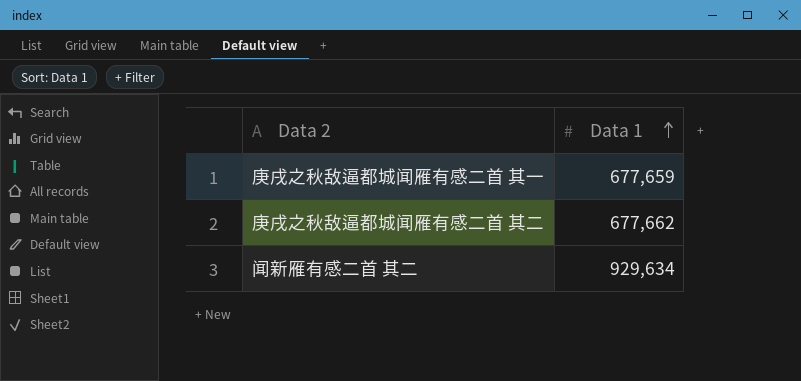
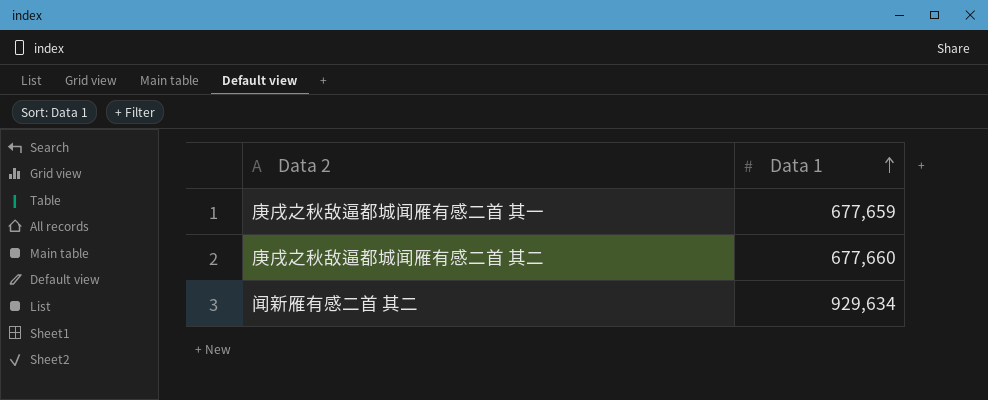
庚戌之秋敌逼都城闻雁有感二首 其二 | Data 1: 677,662 -> 677,660

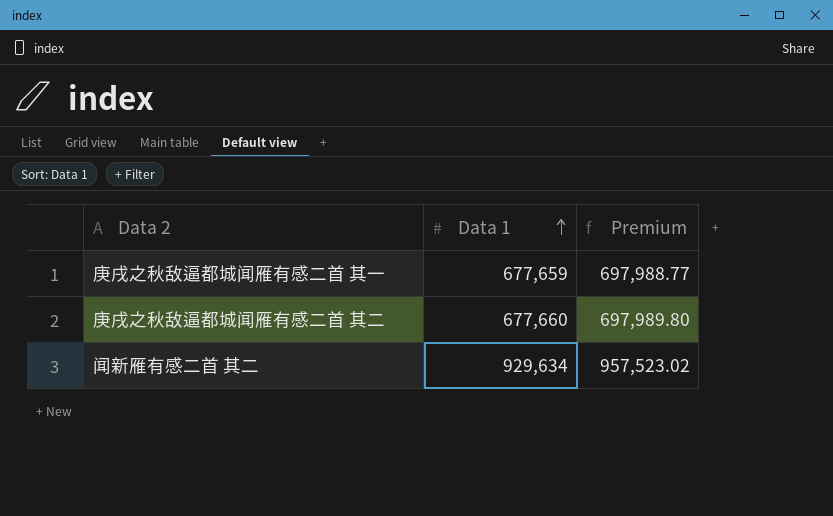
column Premium | formula: none -> [Data 1] * 1.03

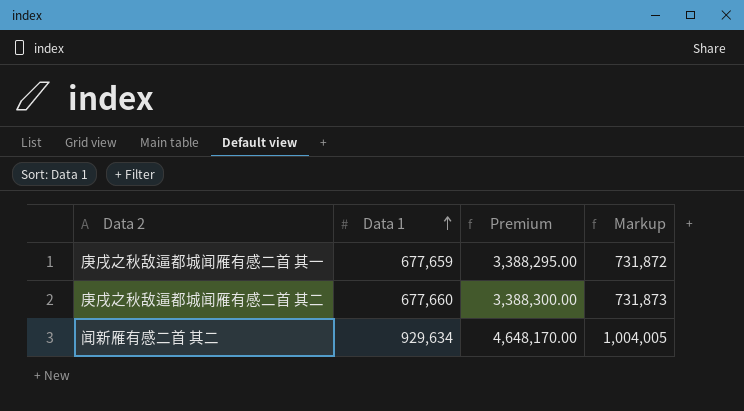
column Premium | formula: [Data 1] * 1.03 -> [Data 1] * 5
column Markup | formula: none -> [Data 1] * 1.08

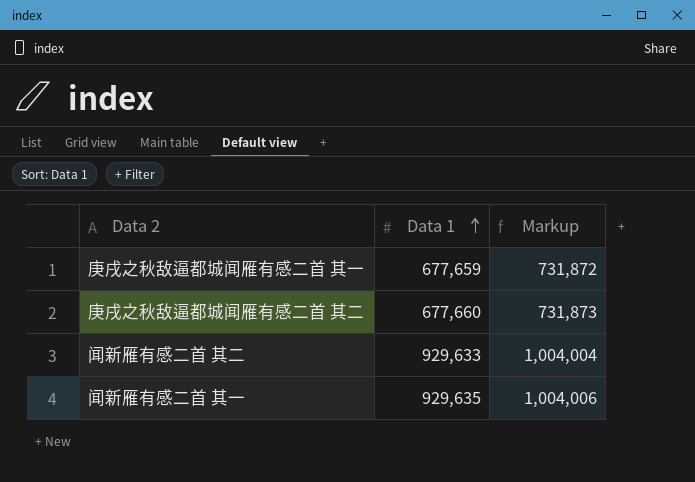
column Premium | formula: [Data 1] * 5 -> none
闻新雁有感二首 其二 | Data 1: 929,634 -> 929,633
闻新雁有感二首 其二 | Markup: 1,004,005 -> 1,004,004
row 闻新雁有感二首 其一: none -> 929,635 | 1,004,006

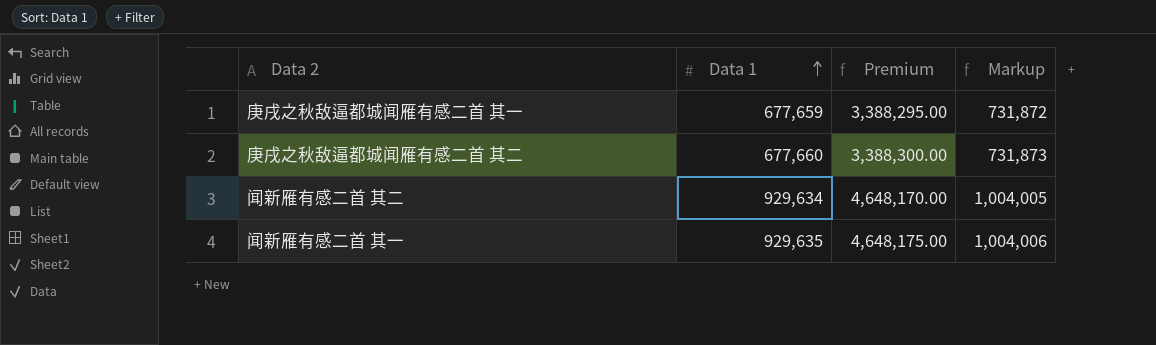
column Premium | formula: none -> [Data 1] * 5
闻新雁有感二首 其二 | Data 1: 929,633 -> 929,634
闻新雁有感二首 其二 | Markup: 1,004,004 -> 1,004,005

